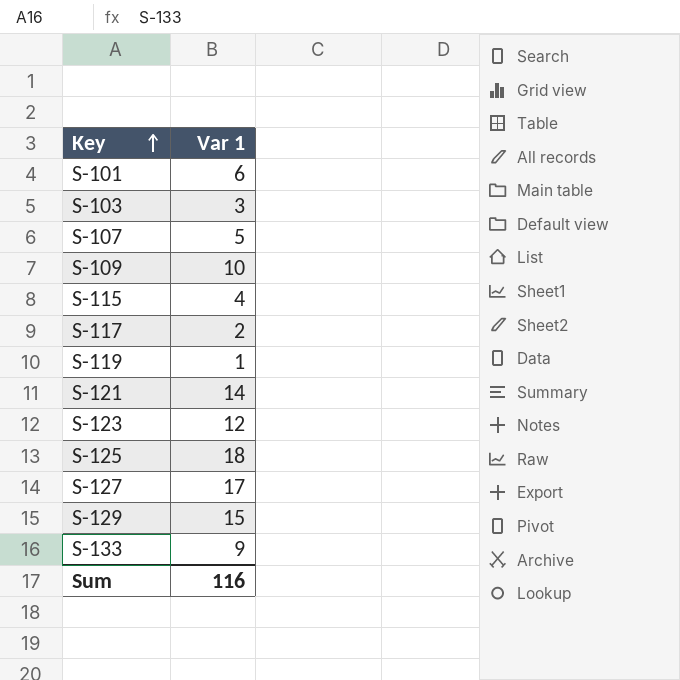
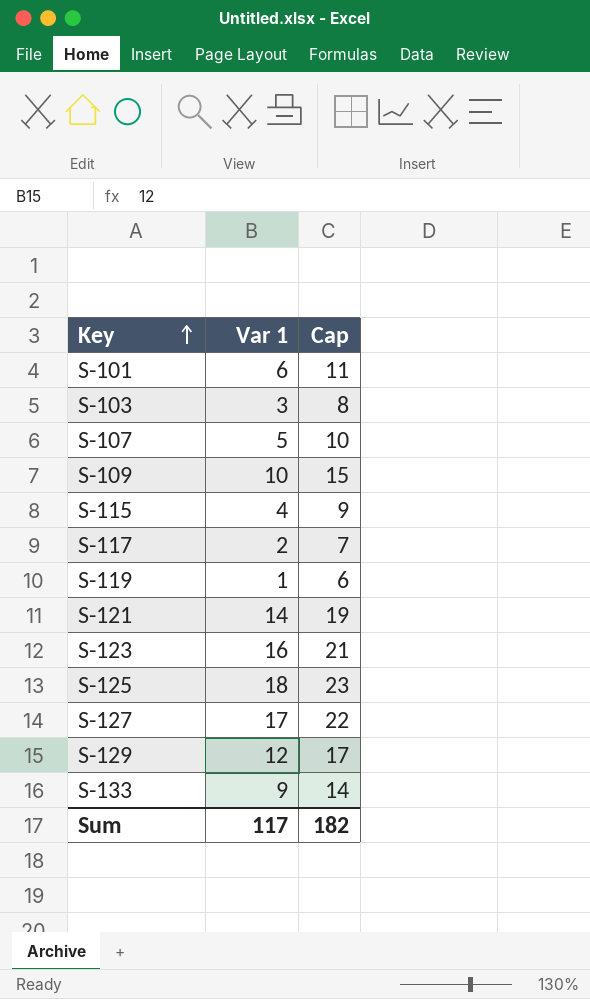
column Cap | formula: none -> [Var 1] + 5
S-123 | Var 1: 12 -> 16
S-129 | Var 1: 15 -> 12
Sum | Var 1: 116 -> 117

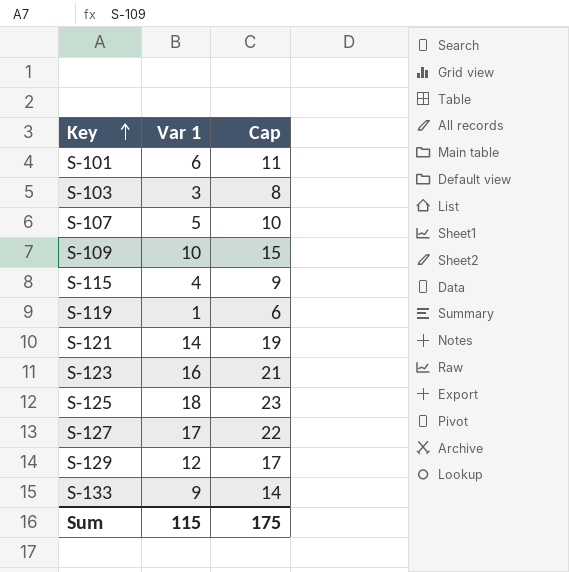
row S-117: 2 | 7 -> none
Sum | Var 1: 117 -> 115
Sum | Cap: 182 -> 175

